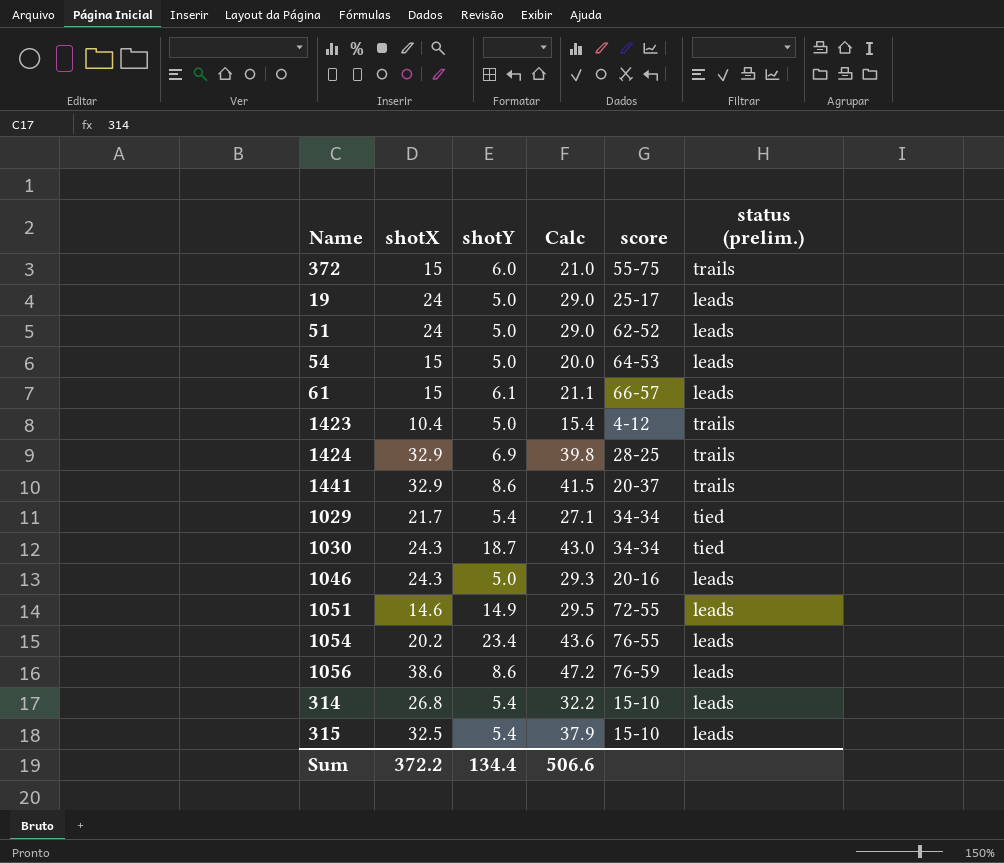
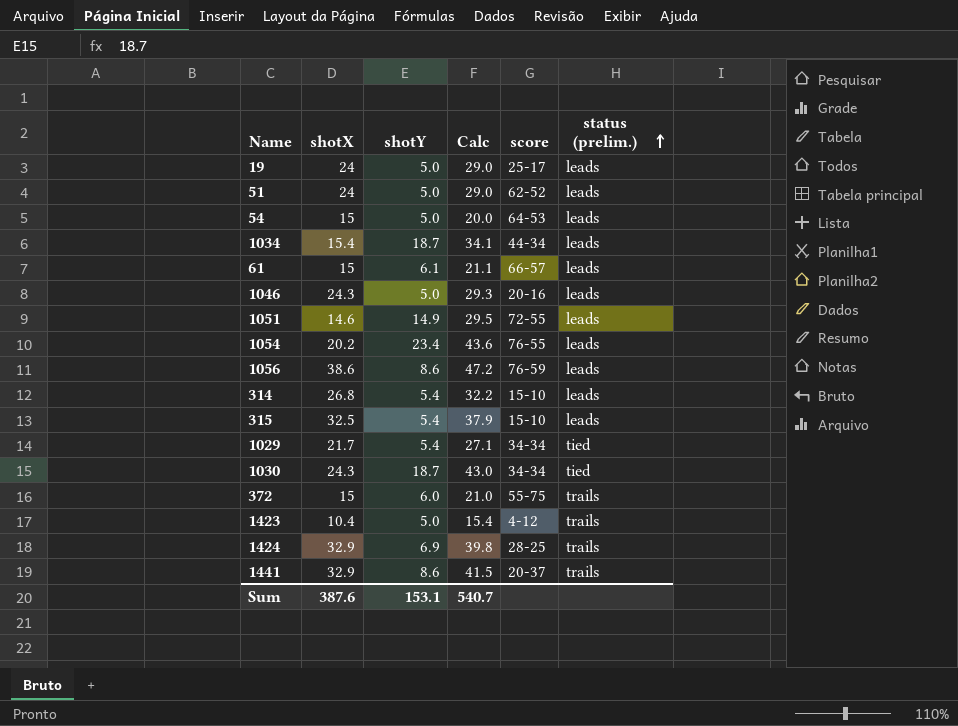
row order: none -> status (prelim.) ascending
row 1034: none -> 15.4 | 18.7 | 34.1 | 44-34 | leads
Sum | shotX: 372.2 -> 387.6
Sum | shotY: 134.4 -> 153.1
Sum | Calc: 506.6 -> 540.7

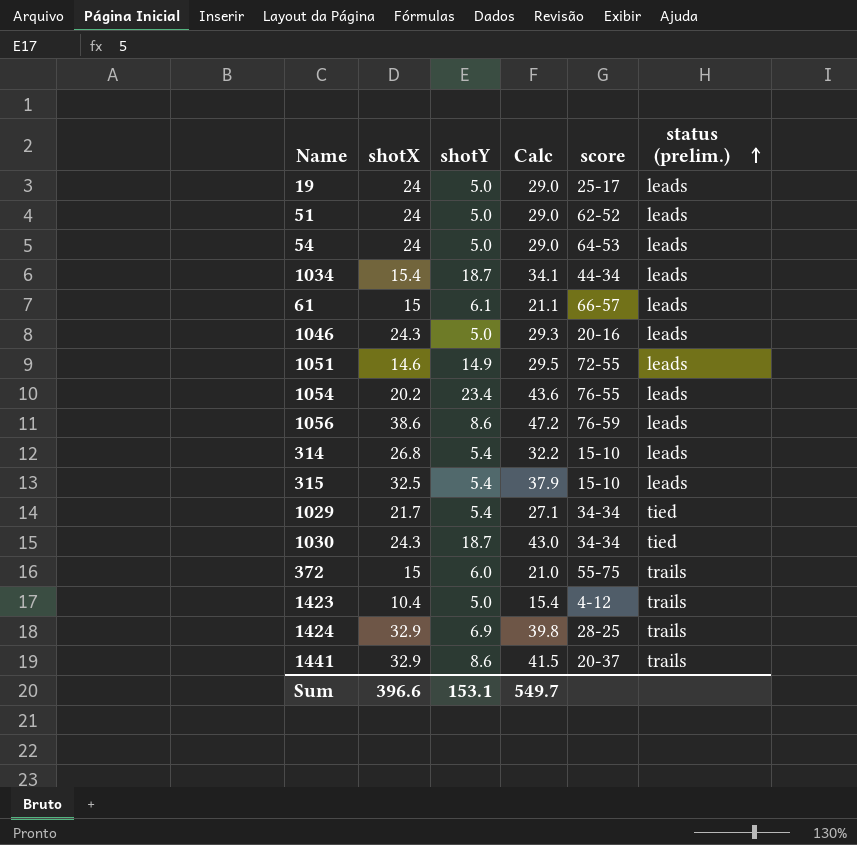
54 | shotX: 15 -> 24
54 | Calc: 20.0 -> 29.0
Sum | shotX: 387.6 -> 396.6
Sum | Calc: 540.7 -> 549.7

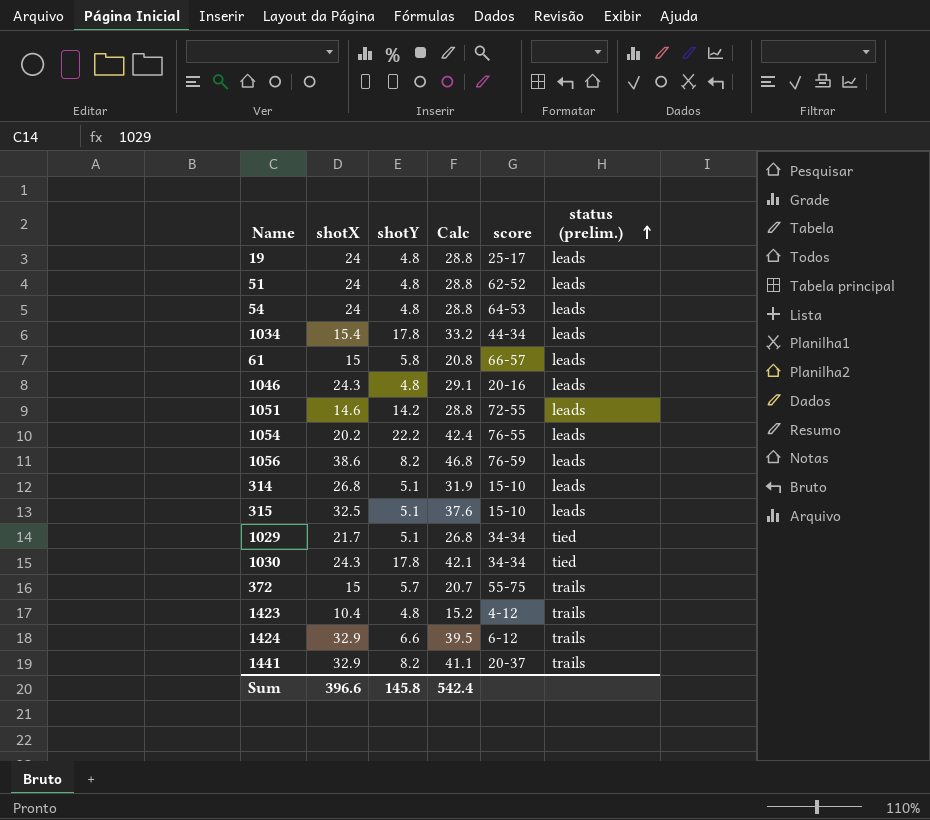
19 | shotY: 5.0 -> 4.8
19 | Calc: 29.0 -> 28.8
51 | shotY: 5.0 -> 4.8
51 | Calc: 29.0 -> 28.8
54 | shotY: 5.0 -> 4.8
54 | Calc: 29.0 -> 28.8
1034 | shotY: 18.7 -> 17.8
1034 | Calc: 34.1 -> 33.2
61 | shotY: 6.1 -> 5.8
61 | Calc: 21.1 -> 20.8
1046 | shotY: 5.0 -> 4.8
1046 | Calc: 29.3 -> 29.1
1051 | shotY: 14.9 -> 14.2
1051 | Calc: 29.5 -> 28.8
1054 | shotY: 23.4 -> 22.2
1054 | Calc: 43.6 -> 42.4
1056 | shotY: 8.6 -> 8.2
1056 | Calc: 47.2 -> 46.8
314 | shotY: 5.4 -> 5.1
314 | Calc: 32.2 -> 31.9
315 | shotY: 5.4 -> 5.1
315 | Calc: 37.9 -> 37.6
1029 | shotY: 5.4 -> 5.1
1029 | Calc: 27.1 -> 26.8
1030 | shotY: 18.7 -> 17.8
1030 | Calc: 43.0 -> 42.1
372 | shotY: 6.0 -> 5.7
372 | Calc: 21.0 -> 20.7
1423 | shotY: 5.0 -> 4.8
1423 | Calc: 15.4 -> 15.2
1424 | shotY: 6.9 -> 6.6
1424 | Calc: 39.8 -> 39.5
1424 | score: 28-25 -> 6-12
1441 | shotY: 8.6 -> 8.2
1441 | Calc: 41.5 -> 41.1
Sum | shotY: 153.1 -> 145.8
Sum | Calc: 549.7 -> 542.4

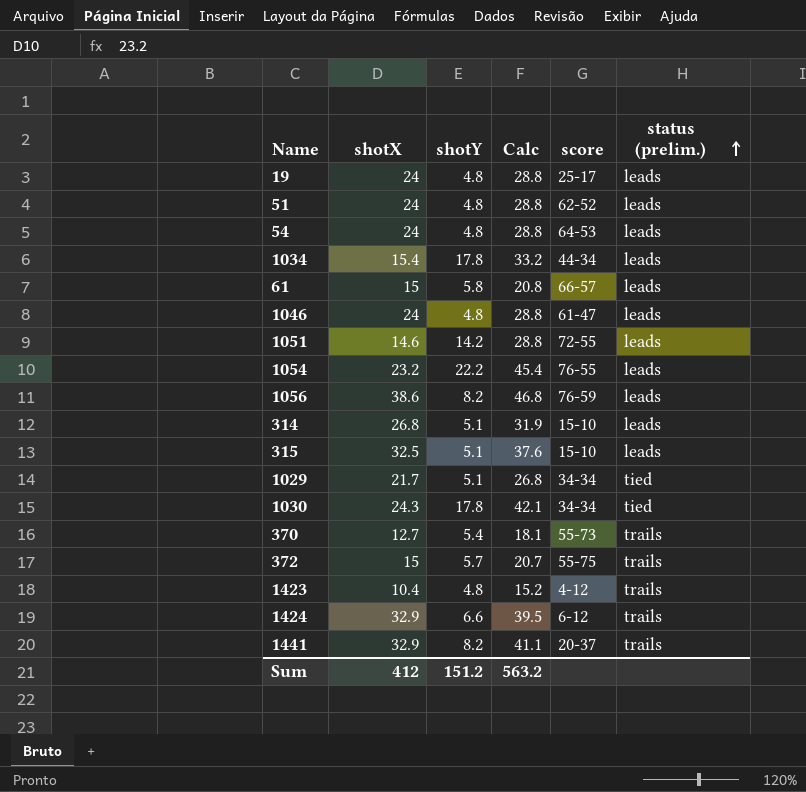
1046 | shotX: 24.3 -> 24
1046 | Calc: 29.1 -> 28.8
1046 | score: 20-16 -> 61-47
1054 | shotX: 20.2 -> 23.2
1054 | Calc: 42.4 -> 45.4
row 370: none -> 12.7 | 5.4 | 18.1 | 55-73 | trails
Sum | shotX: 396.6 -> 412
Sum | shotY: 145.8 -> 151.2
Sum | Calc: 542.4 -> 563.2

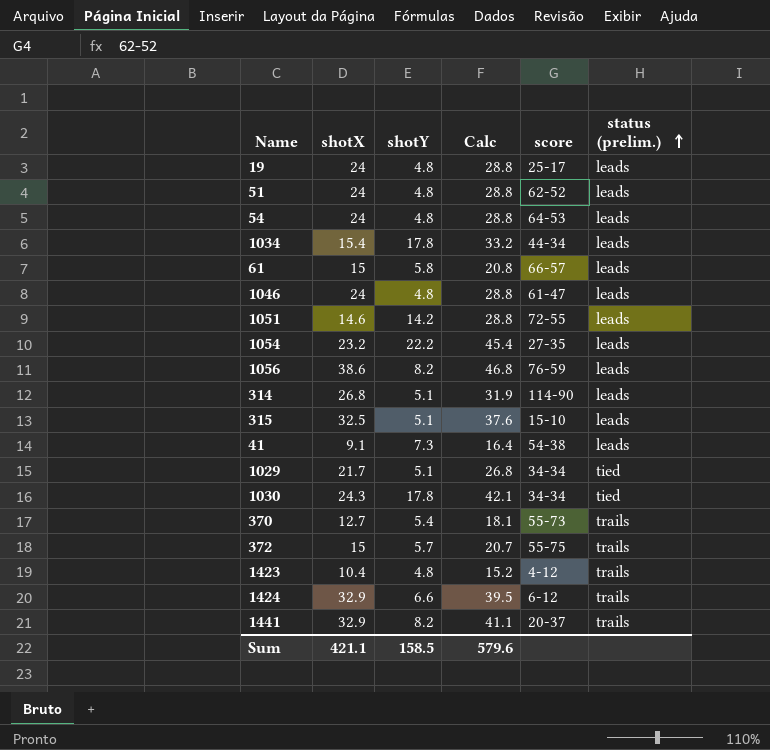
1054 | score: 76-55 -> 27-35
314 | score: 15-10 -> 114-90
row 41: none -> 9.1 | 7.3 | 16.4 | 54-38 | leads
Sum | shotX: 412 -> 421.1
Sum | shotY: 151.2 -> 158.5
Sum | Calc: 563.2 -> 579.6

